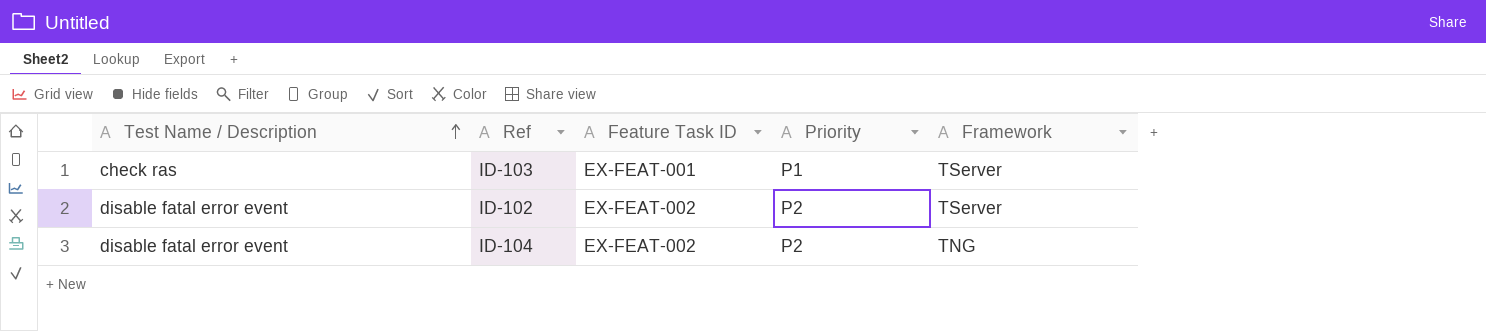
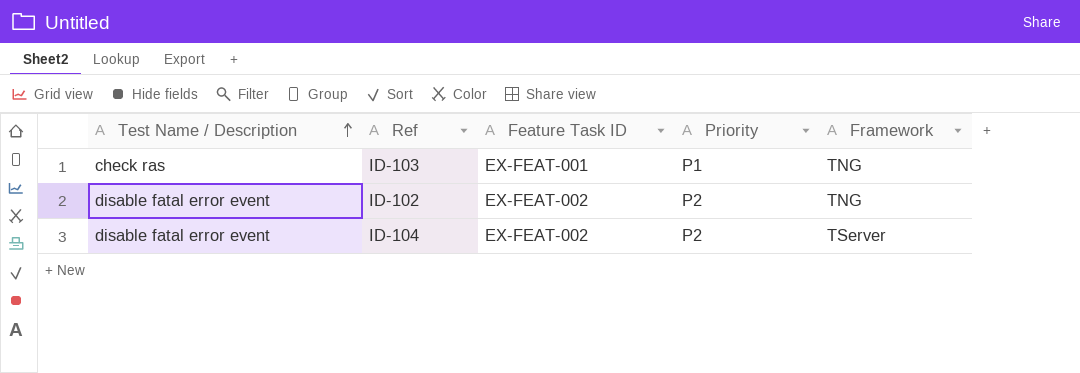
ID-103 | Framework: TServer -> TNG
ID-102 | Framework: TServer -> TNG
ID-104 | Framework: TNG -> TServer

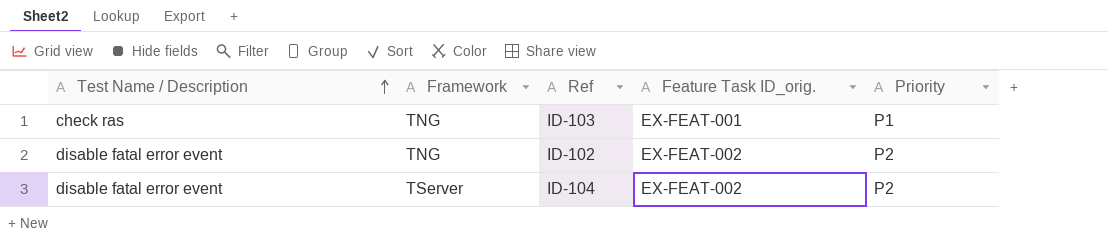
column Framework | position: 5 -> 2
column name: Feature Task ID -> Feature Task ID_orig.

